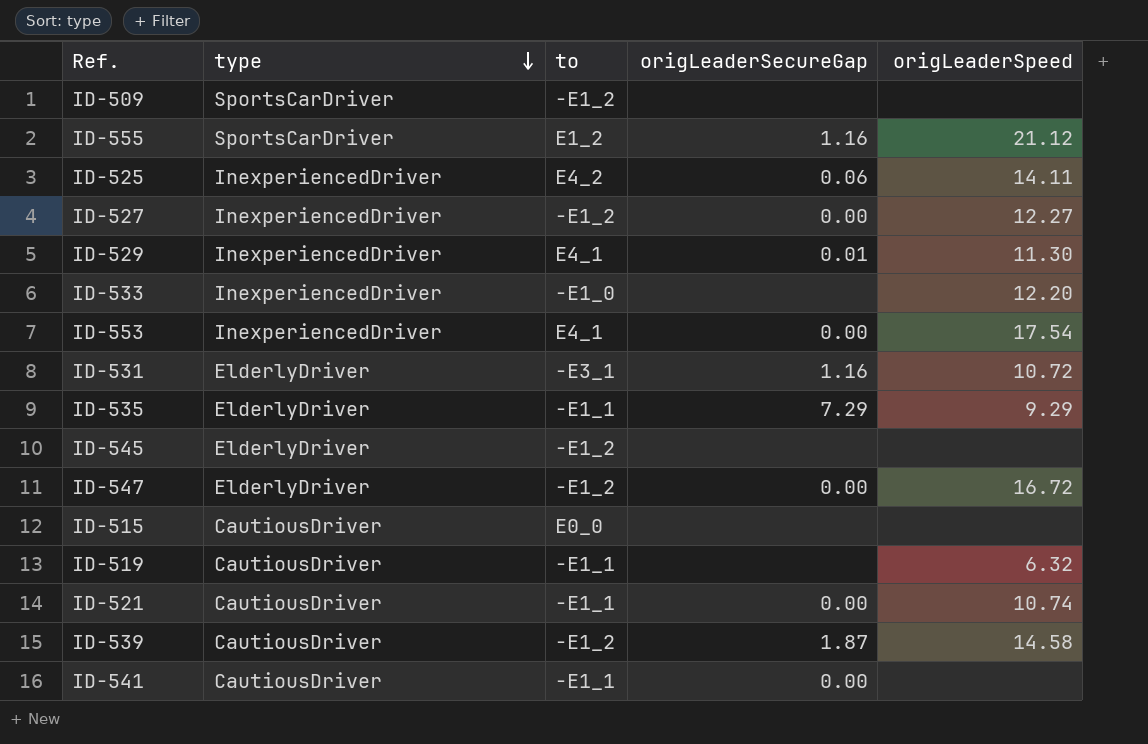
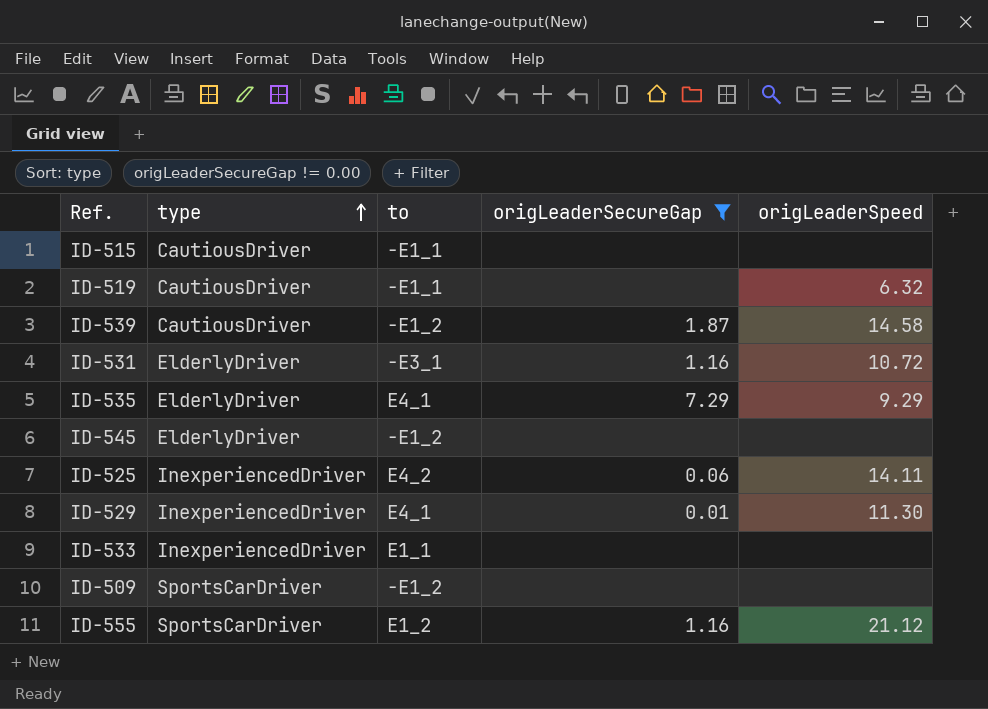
filter: none -> origLeaderSecureGap != 0.00
row order: type descending -> type ascending
ID-515 | to: E0_0 -> -E1_1
ID-535 | to: -E1_1 -> E4_1
ID-533 | to: -E1_0 -> E1_1
ID-533 | origLeaderSpeed: 12.20 -> none

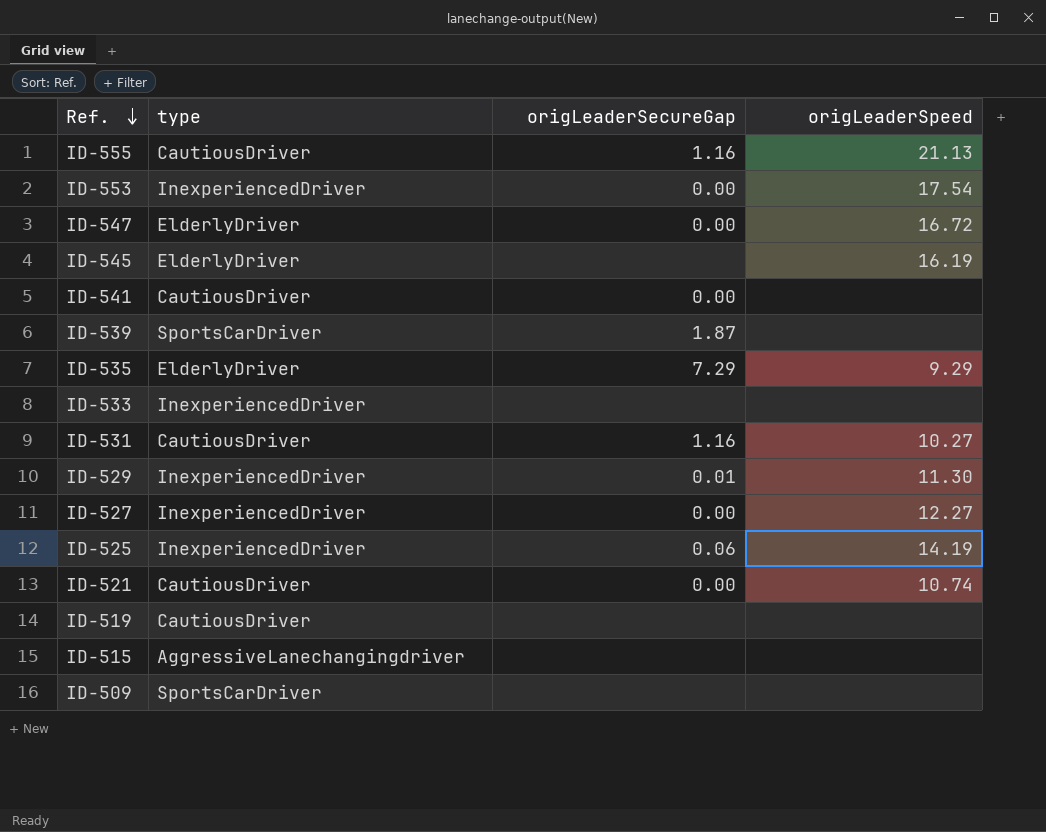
filter: origLeaderSecureGap != 0.00 -> none
row order: type ascending -> Ref. descending
column to | position: 3 -> none
ID-555 | type: SportsCarDriver -> CautiousDriver
ID-555 | origLeaderSpeed: 21.12 -> 21.13
ID-545 | origLeaderSpeed: none -> 16.19
ID-539 | type: CautiousDriver -> SportsCarDriver
ID-539 | origLeaderSpeed: 14.58 -> none
ID-531 | type: ElderlyDriver -> CautiousDriver
ID-531 | origLeaderSpeed: 10.72 -> 10.27
ID-525 | origLeaderSpeed: 14.11 -> 14.19
ID-519 | origLeaderSpeed: 6.32 -> none
ID-515 | type: CautiousDriver -> AggressiveLanechangingdriver

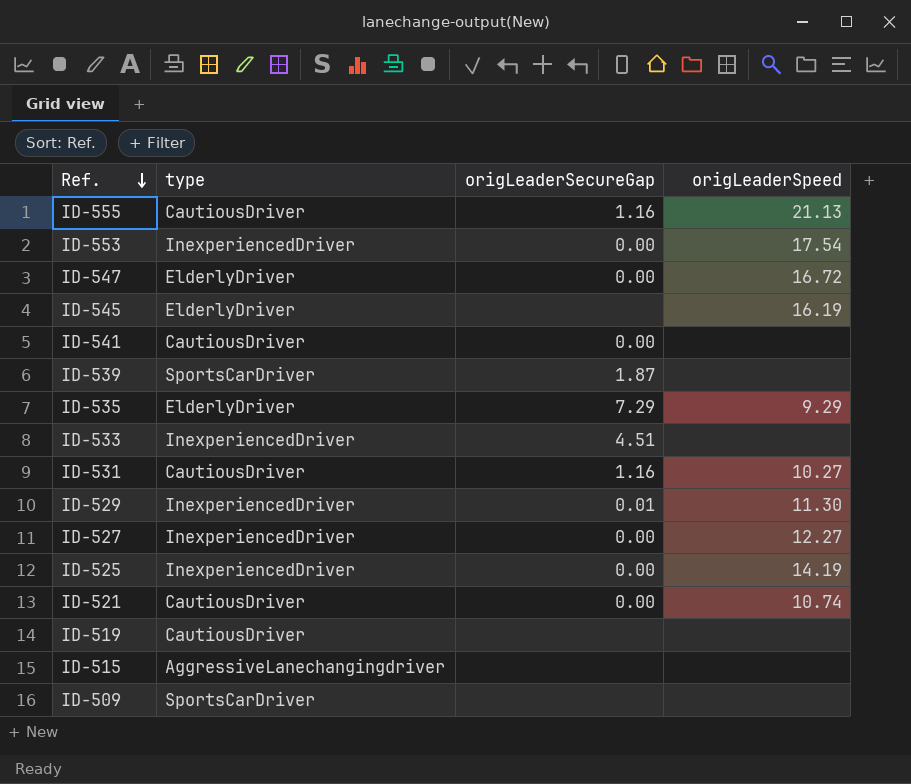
ID-533 | origLeaderSecureGap: none -> 4.51
ID-525 | origLeaderSecureGap: 0.06 -> 0.00

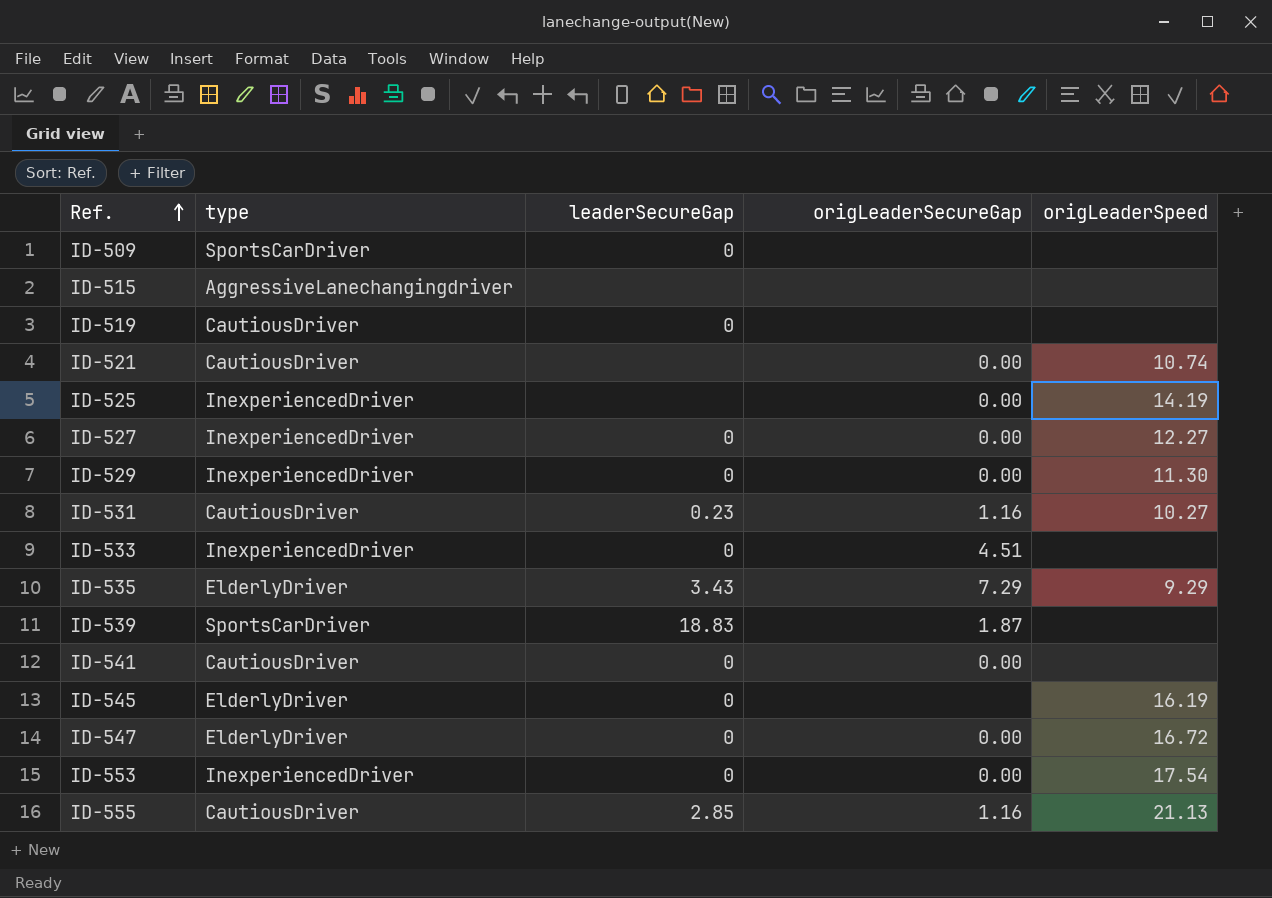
row order: Ref. descending -> Ref. ascending
column leaderSecureGap | position: none -> 3
ID-529 | origLeaderSecureGap: 0.01 -> 0.00

